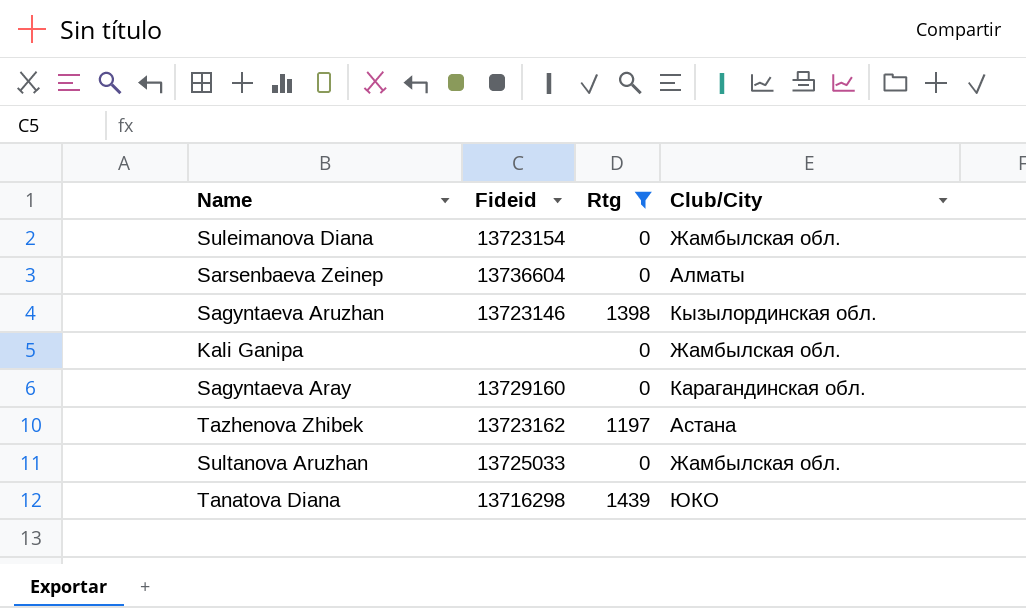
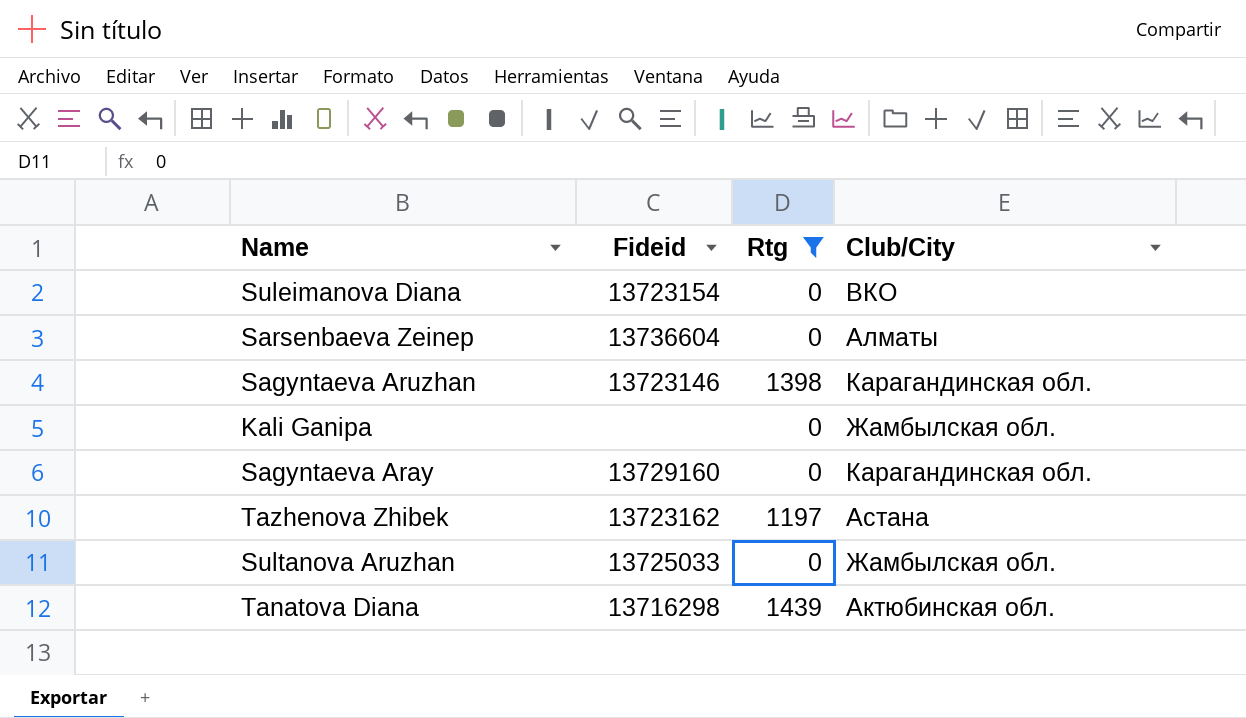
Suleimanova Diana | Club/City: Жамбылская обл. -> ВКО
Sagyntaeva Aruzhan | Club/City: Кызылординская обл. -> Карагандинская обл.
Tanatova Diana | Club/City: ЮКО -> Актюбинская обл.

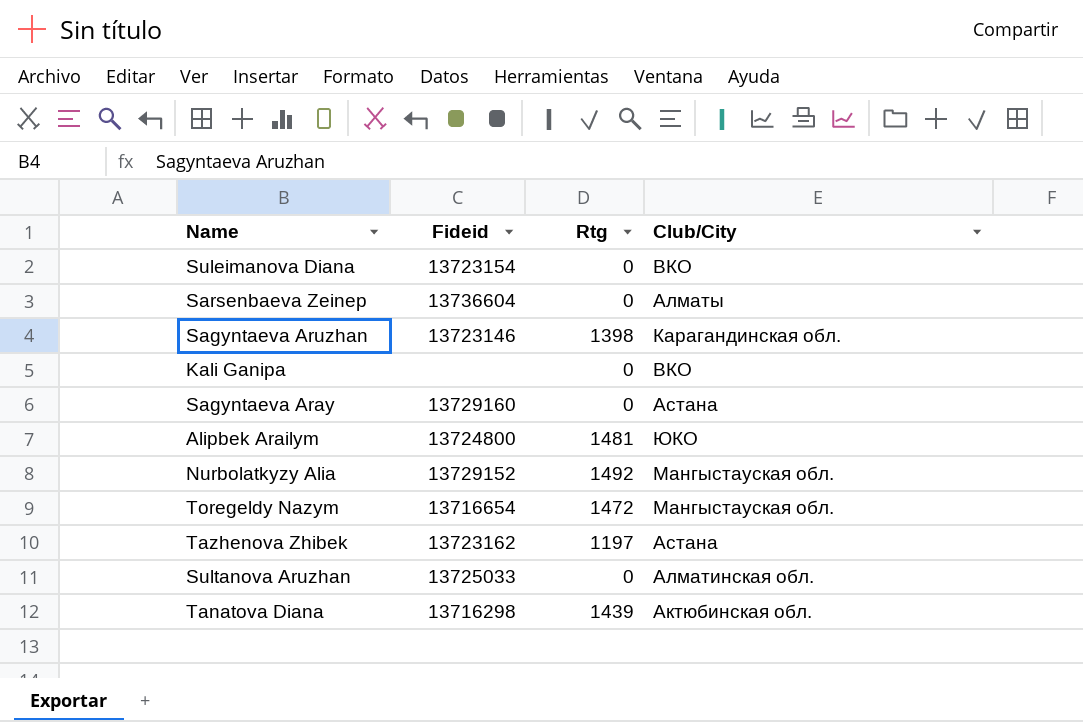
filter: Rtg <= 1439 -> none
Kali Ganipa | Club/City: Жамбылская обл. -> ВКО
Sagyntaeva Aray | Club/City: Карагандинская обл. -> Астана
Sultanova Aruzhan | Club/City: Жамбылская обл. -> Алматинская обл.

